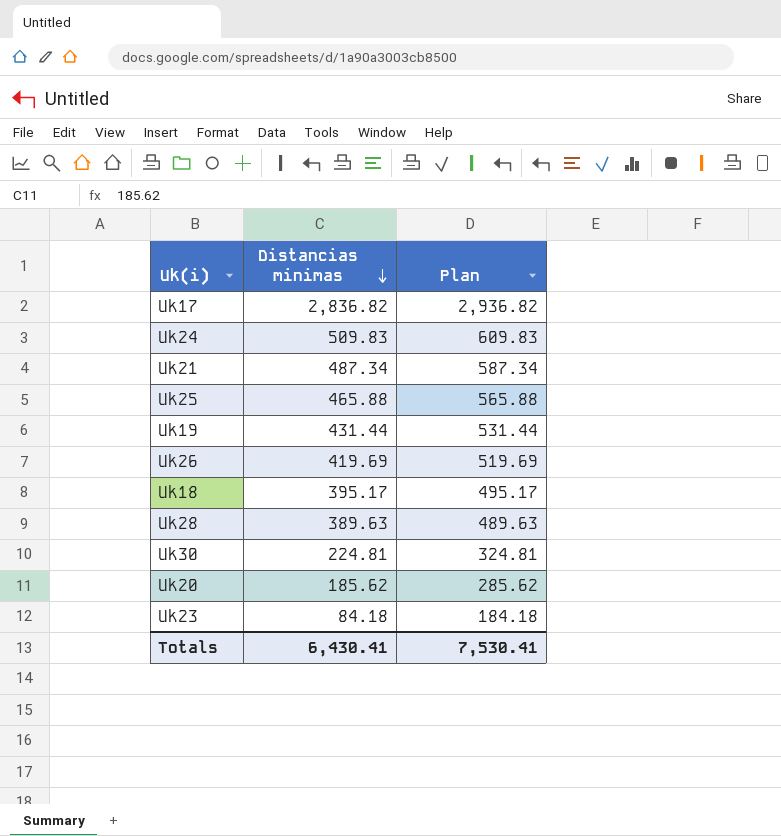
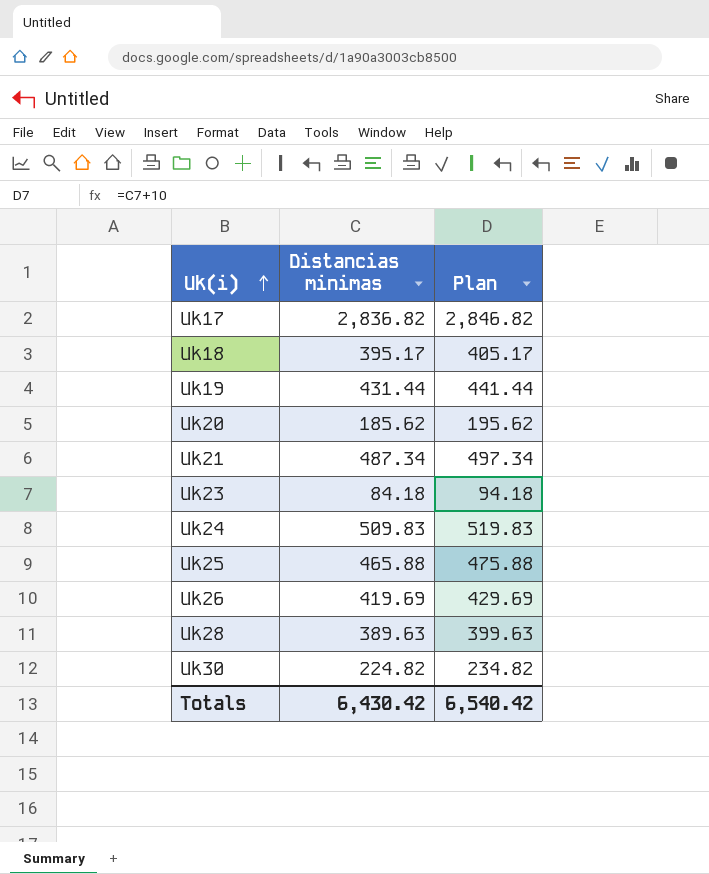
row order: Distancias minimas descending -> Uk(i) ascending
column Plan | formula: [Distancias minimas] + 100 -> [Distancias minimas] + 10
Uk30 | Distancias minimas: 224.81 -> 224.82
Totals | Distancias minimas: 6,430.41 -> 6,430.42
Totals | Plan: 7,530.41 -> 6,540.42

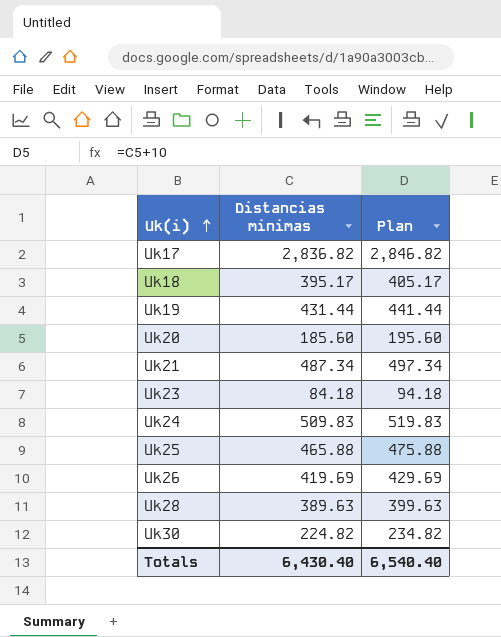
Uk20 | Distancias minimas: 185.62 -> 185.60
Uk20 | Plan: 195.62 -> 195.60
Totals | Distancias minimas: 6,430.42 -> 6,430.40
Totals | Plan: 6,540.42 -> 6,540.40

